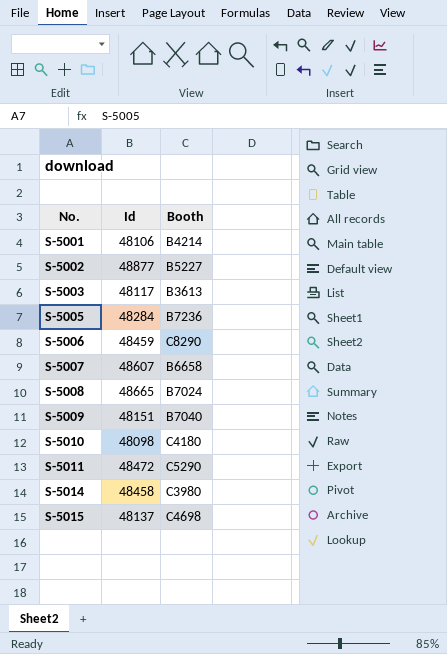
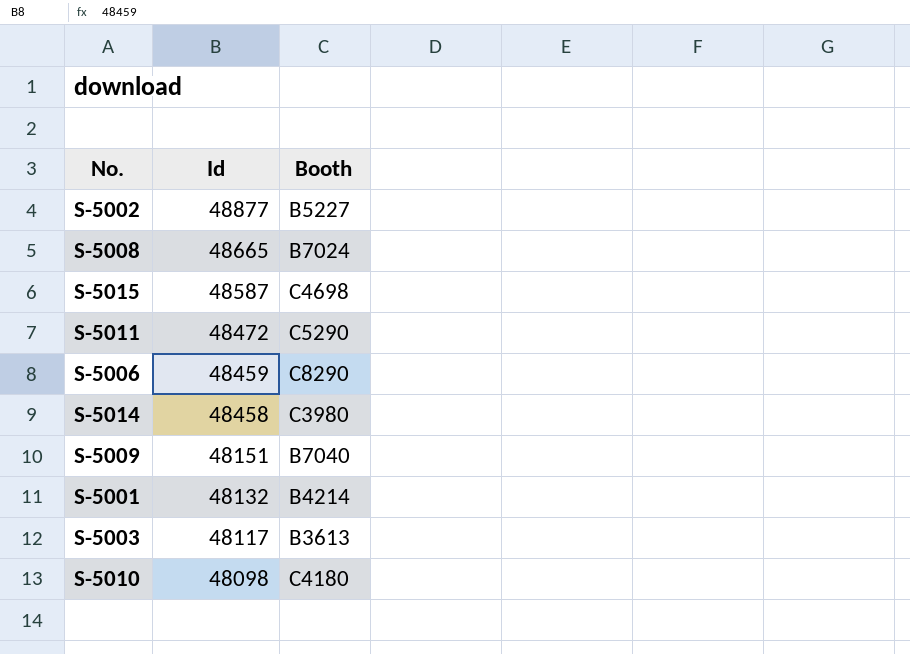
row order: No. ascending -> Id descending
row S-5005: 48284 | B7236 -> none
row S-5007: 48607 | B6658 -> none
S-5015 | Id: 48137 -> 48587
S-5001 | Id: 48106 -> 48132

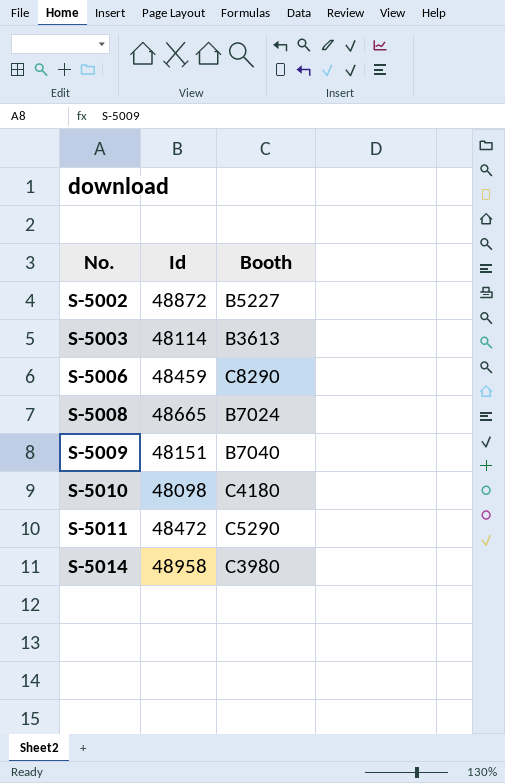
row order: Id descending -> No. ascending
row S-5015: 48587 | C4698 -> none
row S-5001: 48132 | B4214 -> none
S-5002 | Id: 48877 -> 48872
S-5003 | Id: 48117 -> 48114
S-5014 | Id: 48458 -> 48958

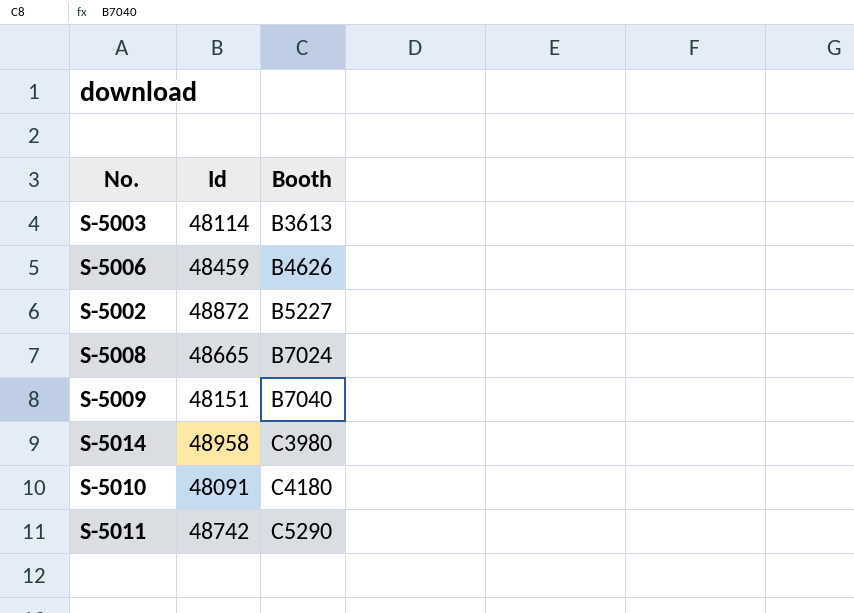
row order: No. ascending -> Booth ascending
S-5006 | Booth: C8290 -> B4626
S-5010 | Id: 48098 -> 48091
S-5011 | Id: 48472 -> 48742

